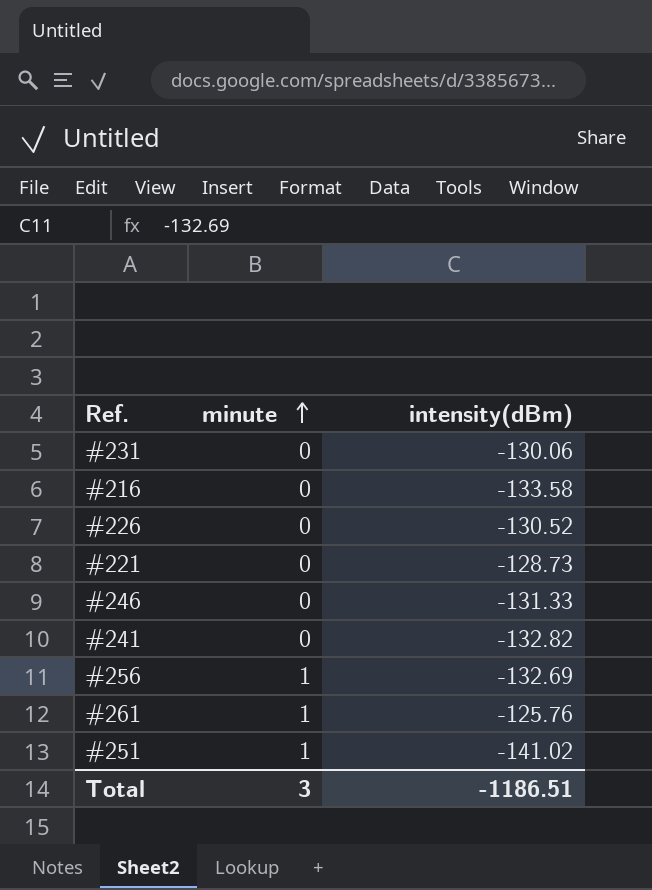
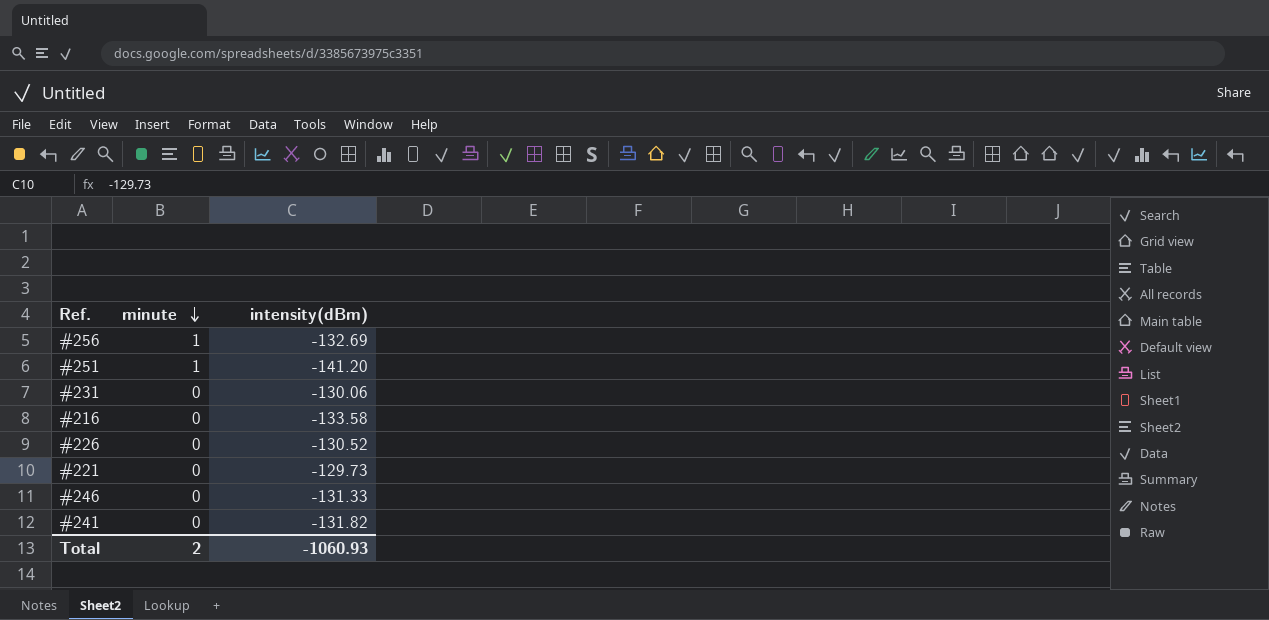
row order: minute ascending -> minute descending
row #261: 1 | -125.76 -> none
#251 | intensity(dBm): -141.02 -> -141.20
#221 | intensity(dBm): -128.73 -> -129.73
#241 | intensity(dBm): -132.82 -> -131.82
Total | minute: 3 -> 2
Total | intensity(dBm): -1186.51 -> -1060.93

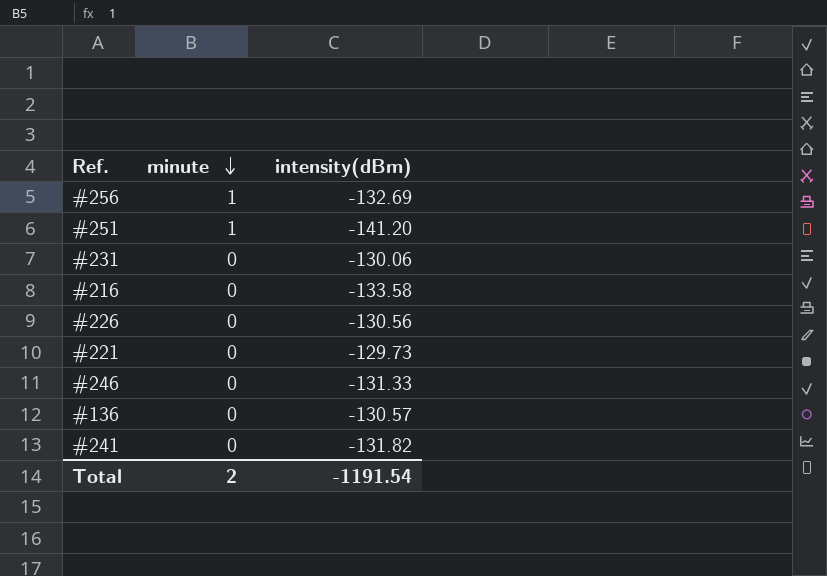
#226 | intensity(dBm): -130.52 -> -130.56
row #136: none -> 0 | -130.57
Total | intensity(dBm): -1060.93 -> -1191.54

